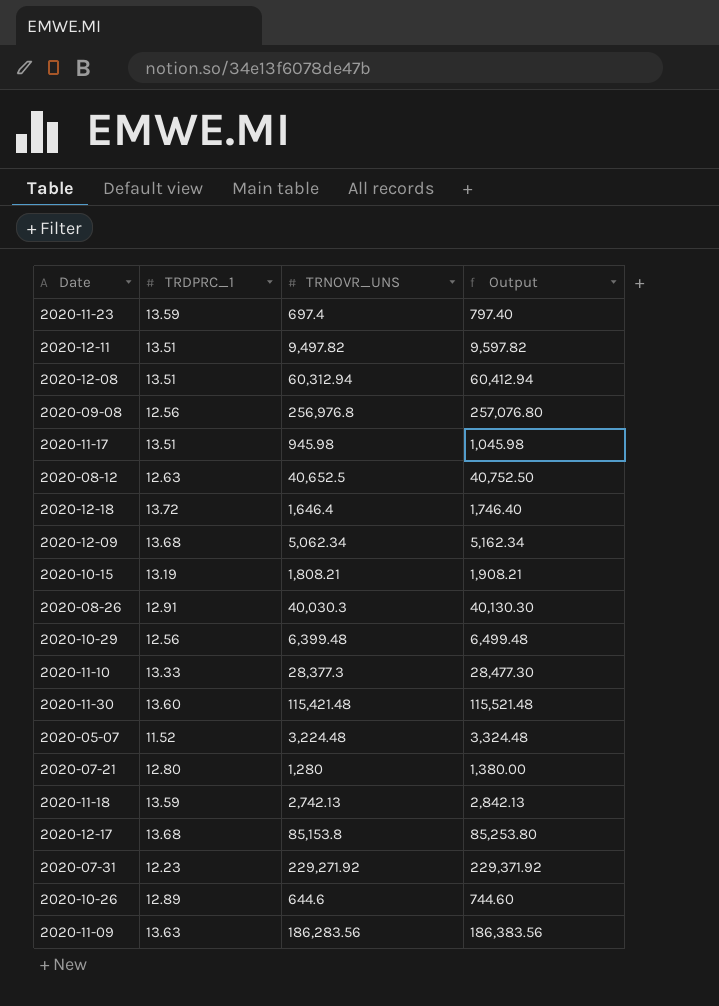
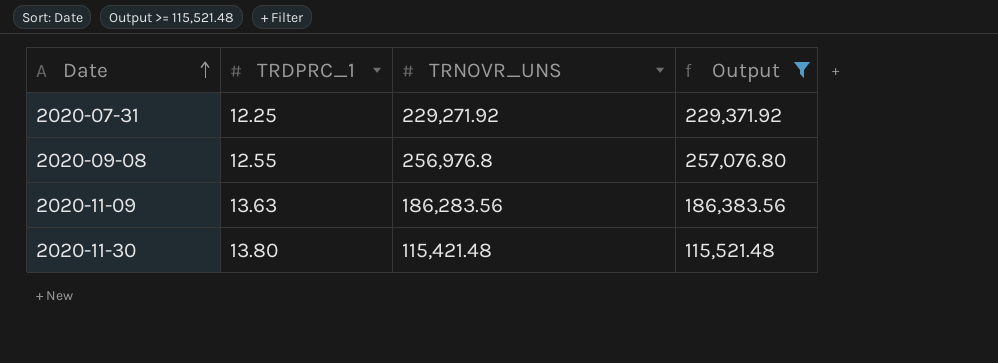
filter: none -> Output >= 115,521.48
row order: none -> Date ascending
2020-07-31 | TRDPRC_1: 12.23 -> 12.25
2020-09-08 | TRDPRC_1: 12.56 -> 12.55
2020-11-30 | TRDPRC_1: 13.60 -> 13.80

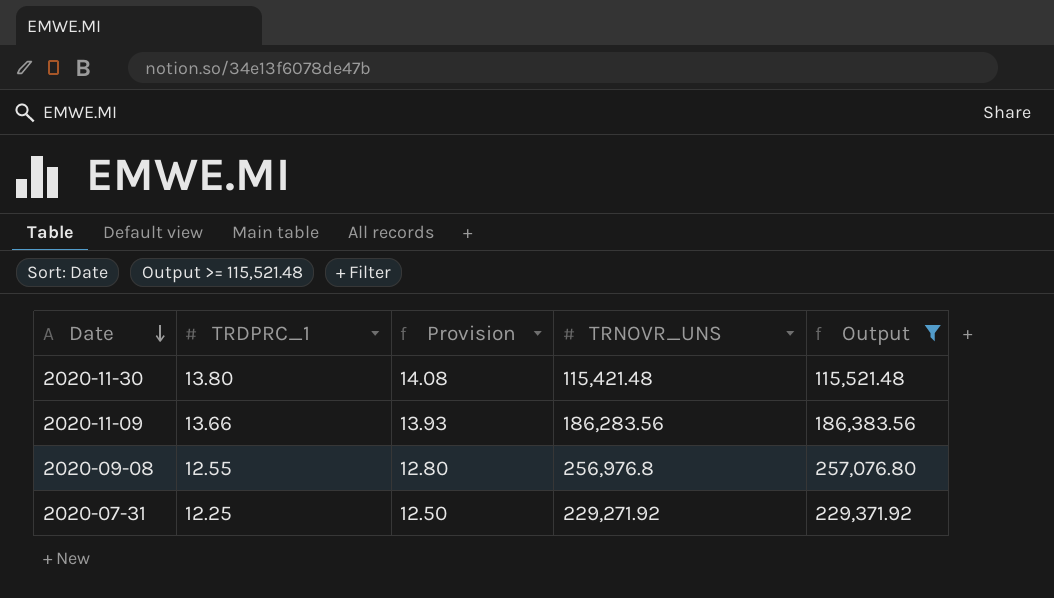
row order: Date ascending -> Date descending
column Provision | formula: none -> [TRDPRC_1] * 1.02
2020-11-09 | TRDPRC_1: 13.63 -> 13.66

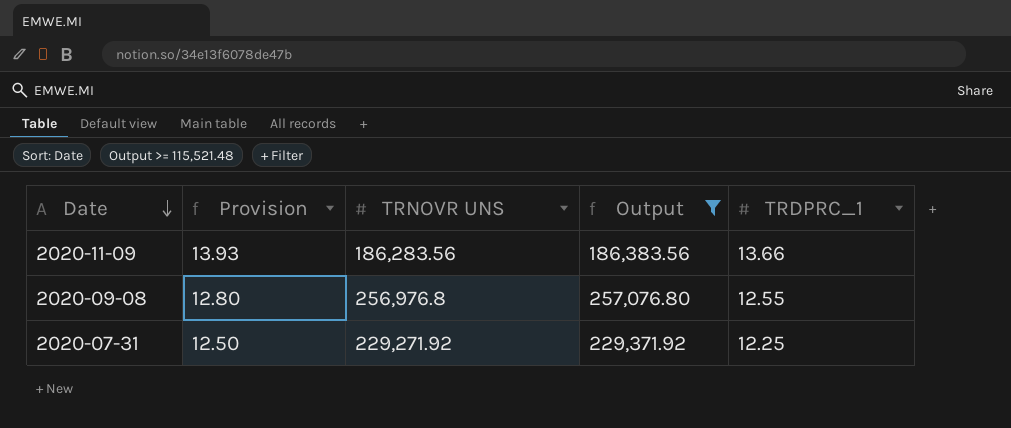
column name: TRNOVR_UNS -> TRNOVR UNS
column TRDPRC_1 | position: 2 -> 5
row 2020-11-30: 13.80 | 14.08 | 115,421.48 | 115,521.48 -> none

